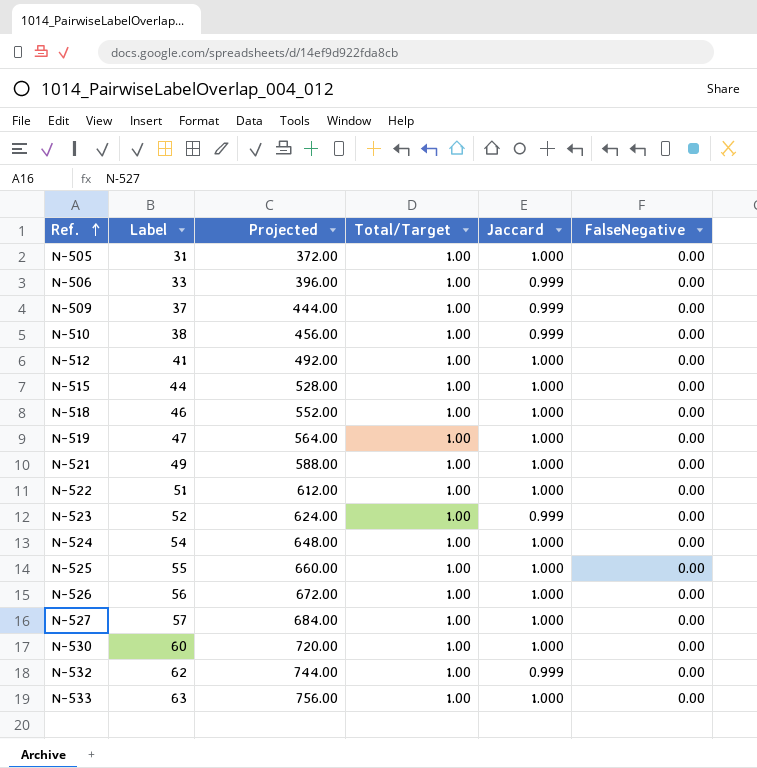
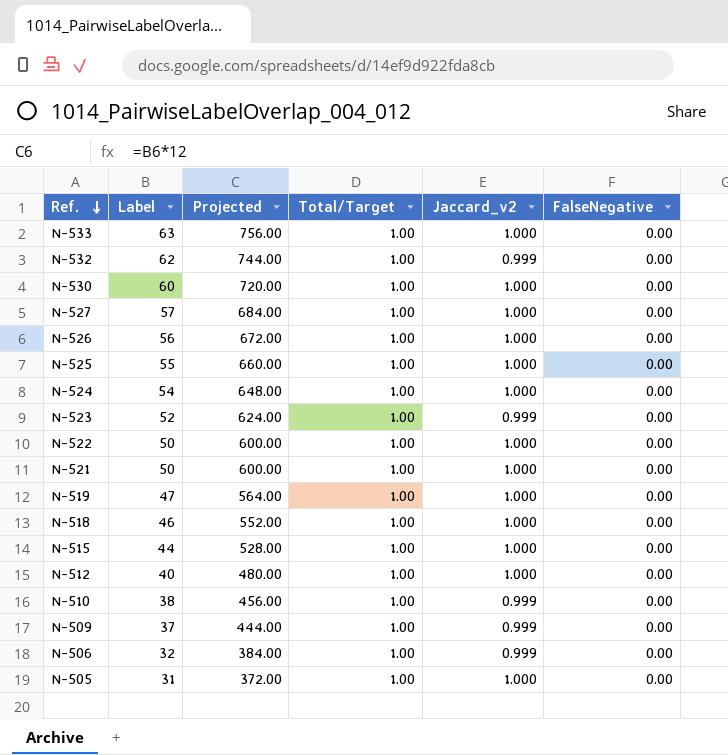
row order: Ref. ascending -> Ref. descending
column name: Jaccard -> Jaccard_v2
N-522 | Label: 51 -> 50
N-522 | Projected: 612.00 -> 600.00
N-521 | Label: 49 -> 50
N-521 | Projected: 588.00 -> 600.00
N-512 | Label: 41 -> 40
N-512 | Projected: 492.00 -> 480.00
N-506 | Label: 33 -> 32
N-506 | Projected: 396.00 -> 384.00

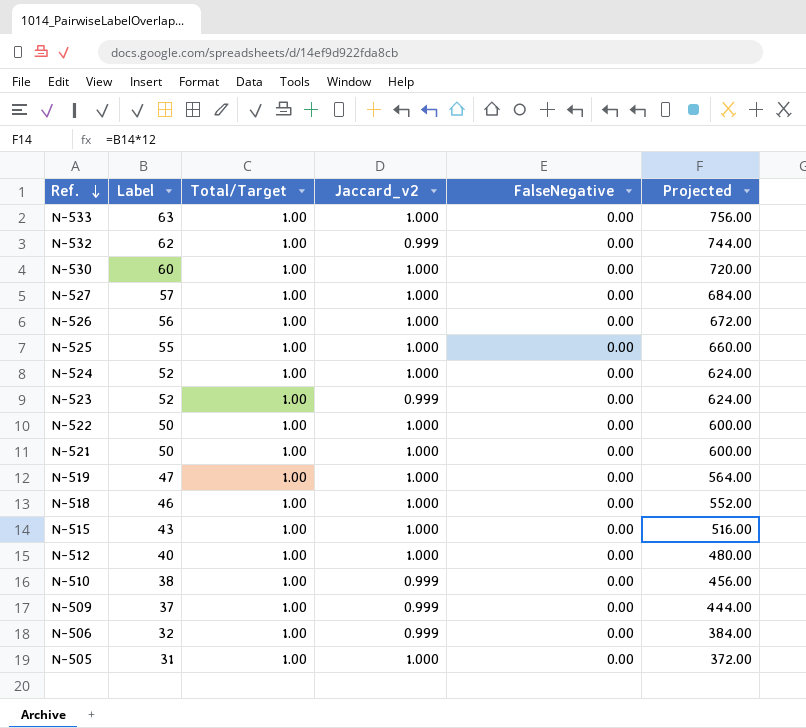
column Projected | position: 3 -> 6
N-524 | Label: 54 -> 52
N-524 | Projected: 648.00 -> 624.00
N-515 | Label: 44 -> 43
N-515 | Projected: 528.00 -> 516.00

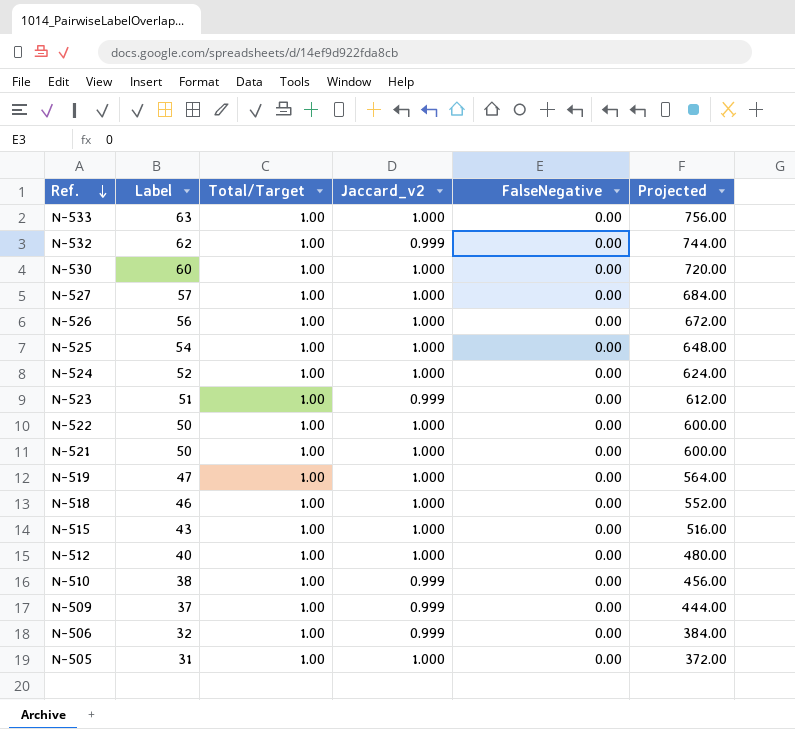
N-525 | Label: 55 -> 54
N-525 | Projected: 660.00 -> 648.00
N-523 | Label: 52 -> 51
N-523 | Projected: 624.00 -> 612.00

